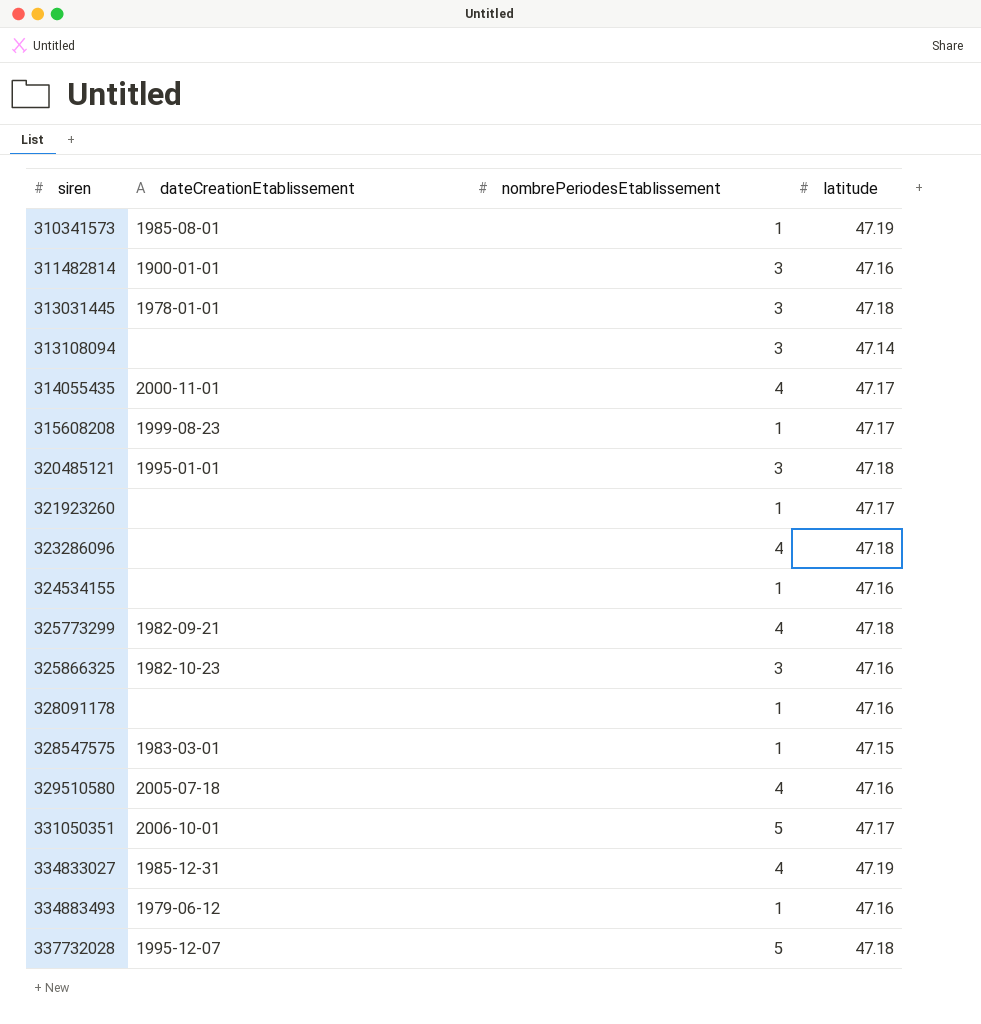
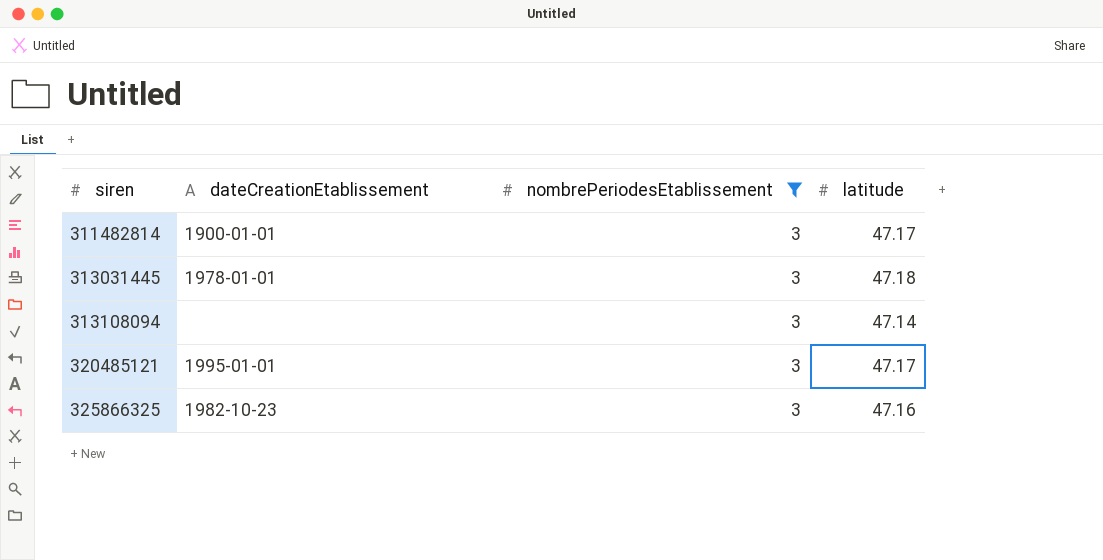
filter: none -> nombrePeriodesEtablissement = 3
311482814 | latitude: 47.16 -> 47.17
320485121 | latitude: 47.18 -> 47.17

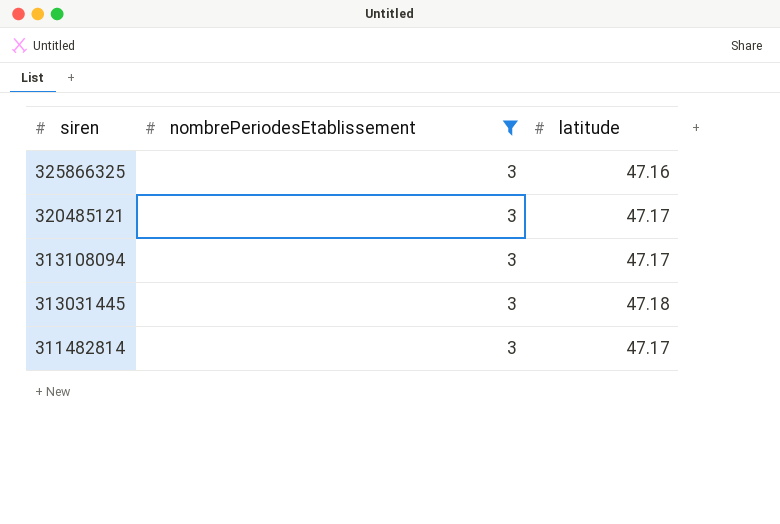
row order: siren ascending -> siren descending
column dateCreationEtablissement | position: 2 -> none
313108094 | latitude: 47.14 -> 47.17

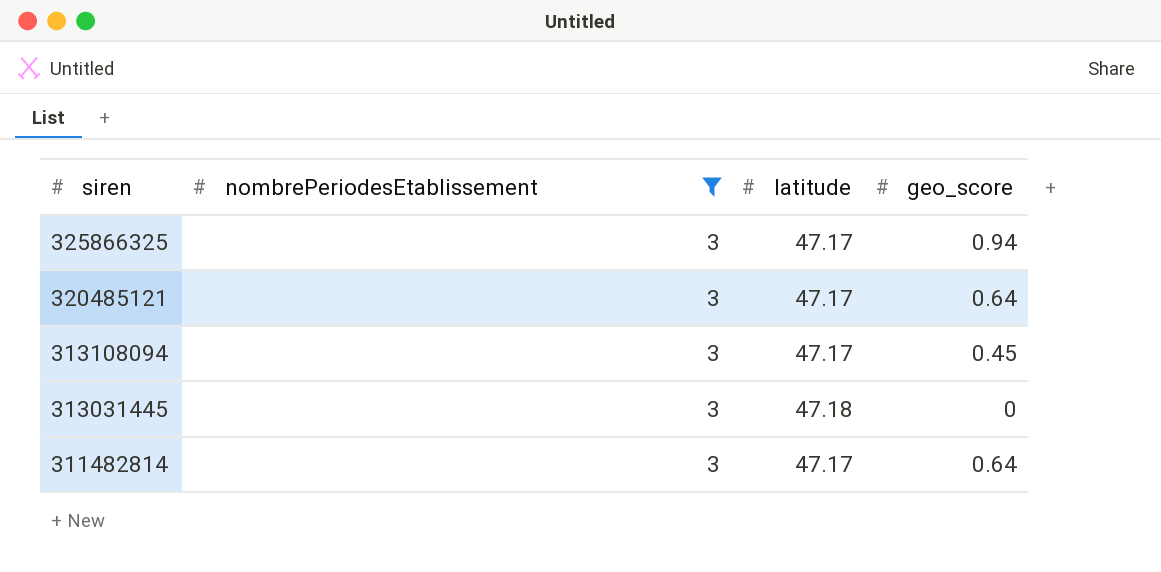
column geo_score | position: none -> 4
325866325 | latitude: 47.16 -> 47.17

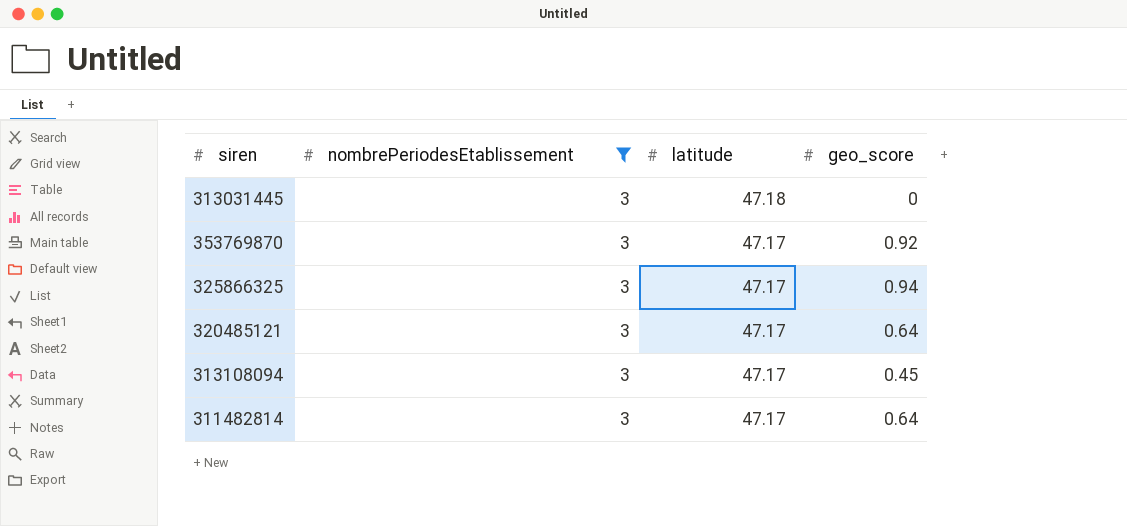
row order: siren descending -> latitude descending
row 353769870: none -> 3 | 47.17 | 0.92

